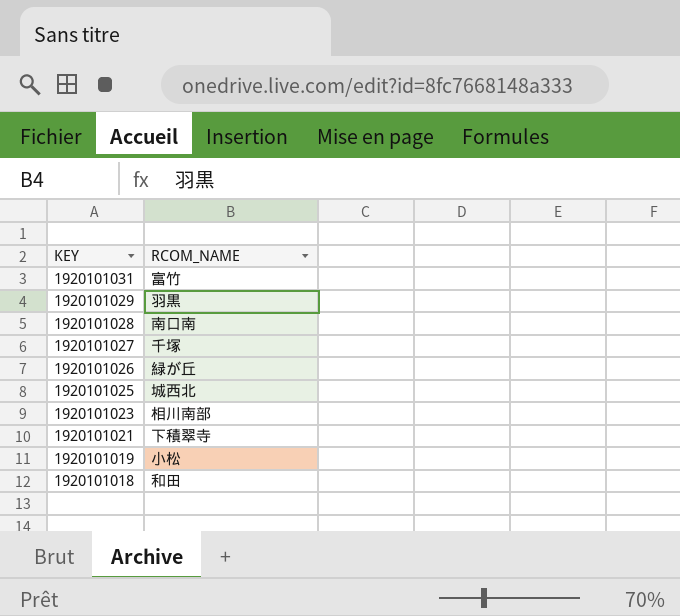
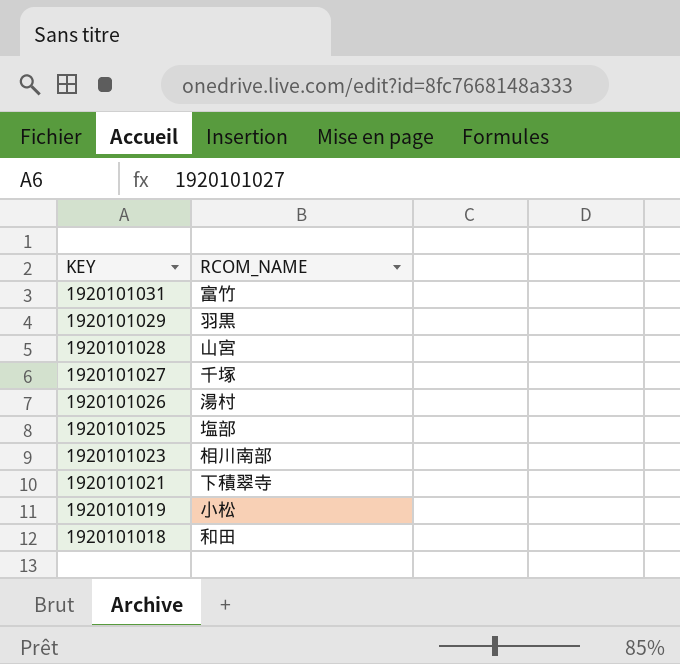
1920101028 | RCOM_NAME: 南口南 -> 山宮
1920101026 | RCOM_NAME: 緑が丘 -> 湯村
1920101025 | RCOM_NAME: 城西北 -> 塩部

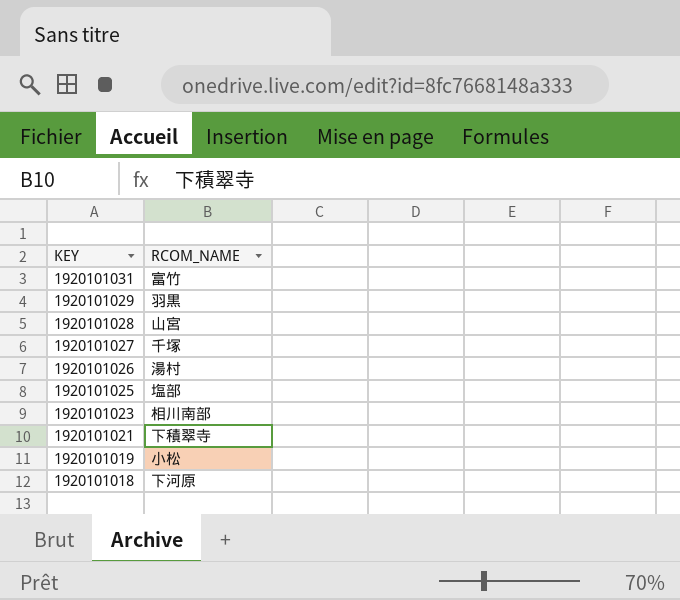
1920101018 | RCOM_NAME: 和田 -> 下河原

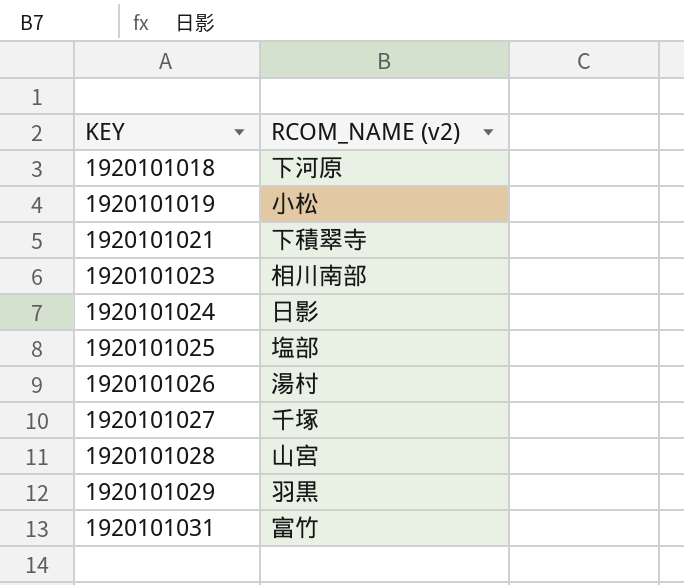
row order: KEY descending -> KEY ascending
column name: RCOM_NAME -> RCOM_NAME (v2)
row 1920101024: none -> 日影

